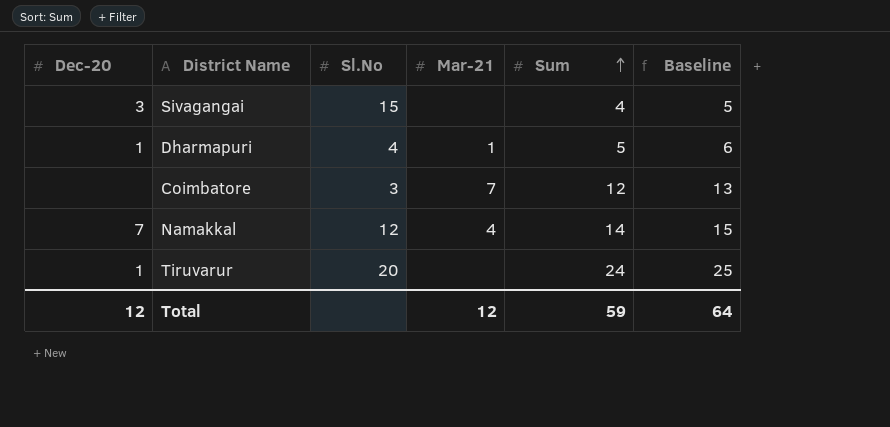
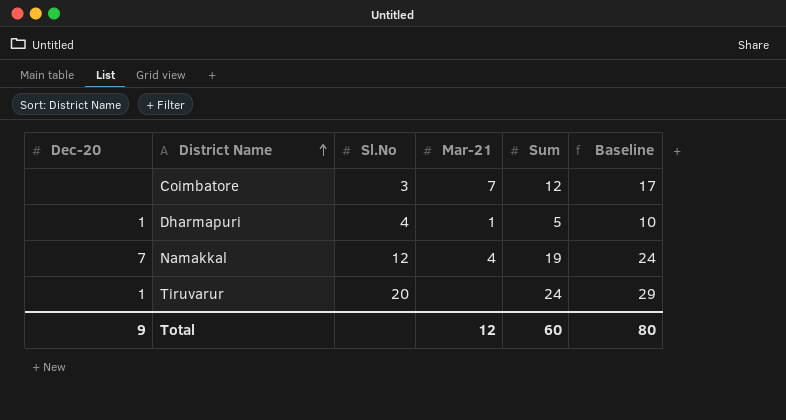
row order: Sum ascending -> District Name ascending
column Baseline | formula: [Sum] + 1 -> [Sum] + 5
row Sivagangai: 3 | 15 | none | 4 | 5 -> none
Namakkal | Sum: 14 -> 19
Total | Dec-20: 12 -> 9
Total | Sum: 59 -> 60
Total | Baseline: 64 -> 80

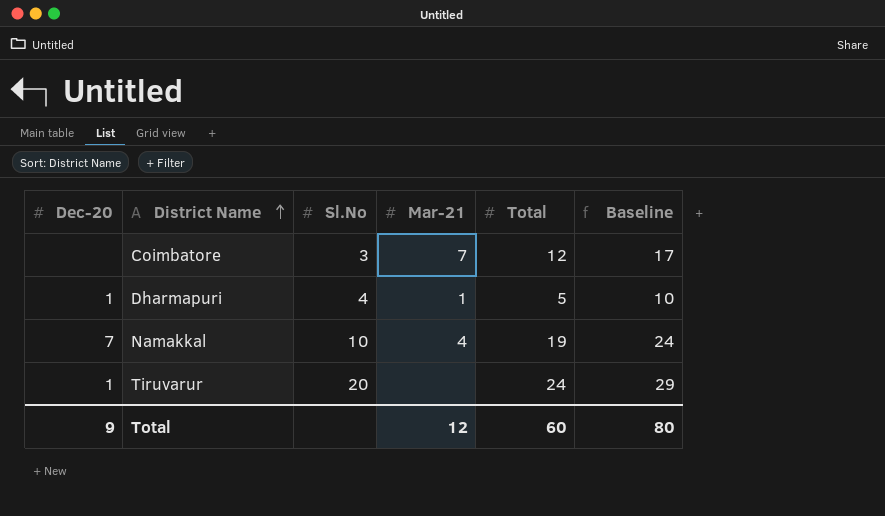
column name: Sum -> Total
Namakkal | Sl.No: 12 -> 10

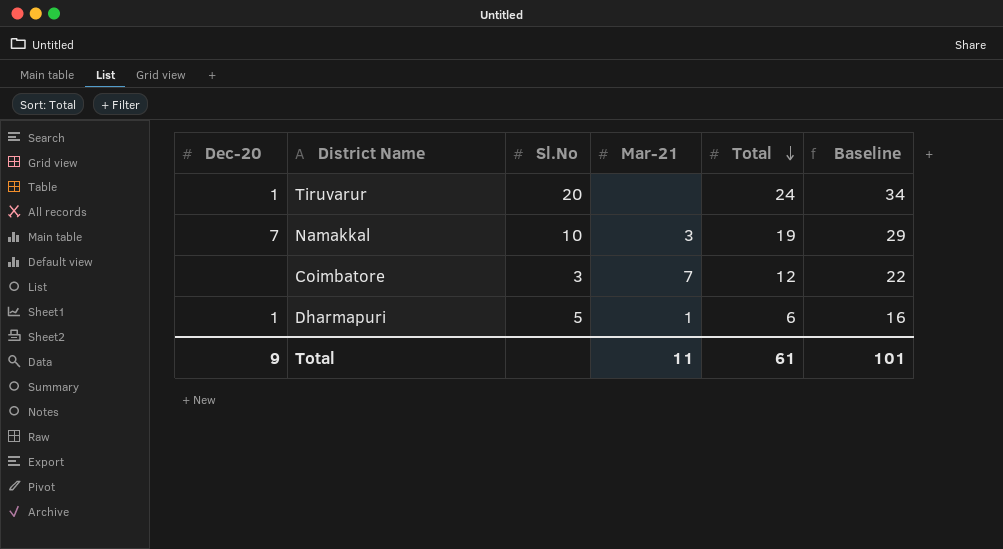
row order: District Name ascending -> Total descending
column Baseline | formula: [Total] + 5 -> [Total] + 10
Namakkal | Mar-21: 4 -> 3
Dharmapuri | Sl.No: 4 -> 5
Dharmapuri | Total: 5 -> 6
Total | Mar-21: 12 -> 11
Total | Total: 60 -> 61
Total | Baseline: 80 -> 101

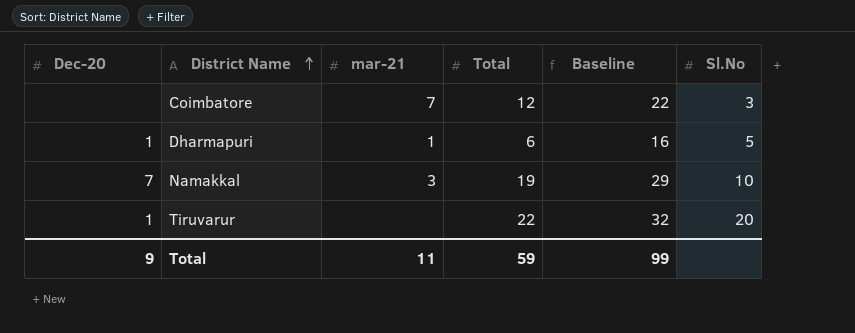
row order: Total descending -> District Name ascending
column name: Mar-21 -> mar-21
column Sl.No | position: 3 -> 6
Tiruvarur | Total: 24 -> 22
Tiruvarur | Baseline: 34 -> 32
Total | Total: 61 -> 59
Total | Baseline: 101 -> 99

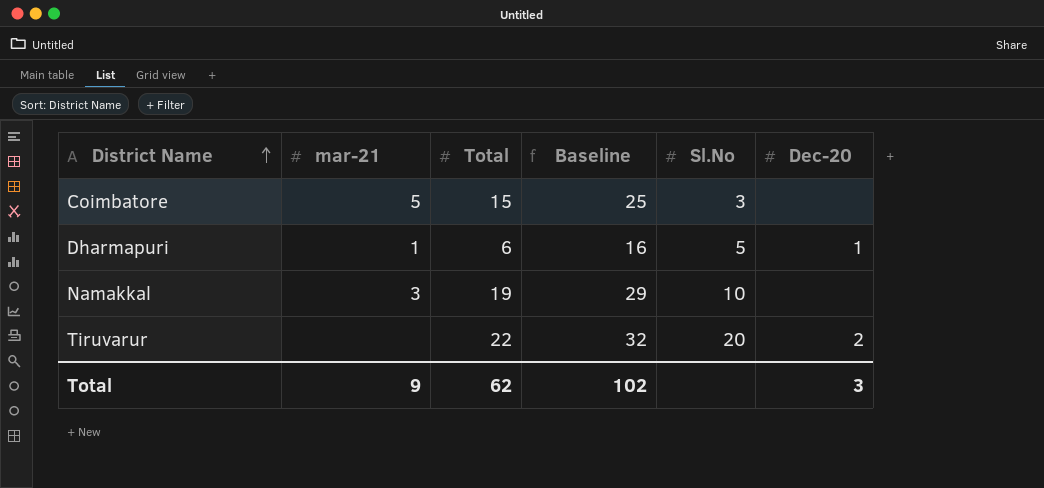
column Dec-20 | position: 1 -> 6
Coimbatore | mar-21: 7 -> 5
Coimbatore | Total: 12 -> 15
Coimbatore | Baseline: 22 -> 25
Namakkal | Dec-20: 7 -> none
Tiruvarur | Dec-20: 1 -> 2
Total | mar-21: 11 -> 9
Total | Total: 59 -> 62
Total | Baseline: 99 -> 102
Total | Dec-20: 9 -> 3

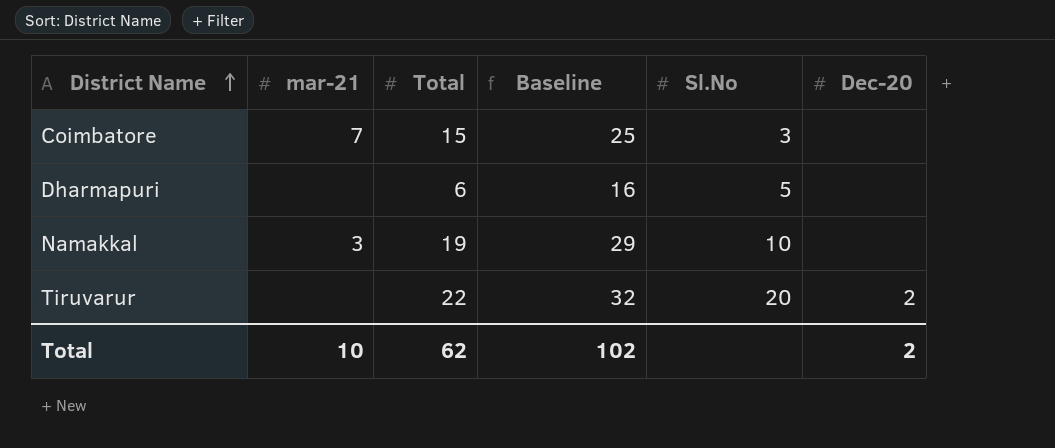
Coimbatore | mar-21: 5 -> 7
Dharmapuri | mar-21: 1 -> none
Dharmapuri | Dec-20: 1 -> none
Total | mar-21: 9 -> 10
Total | Dec-20: 3 -> 2

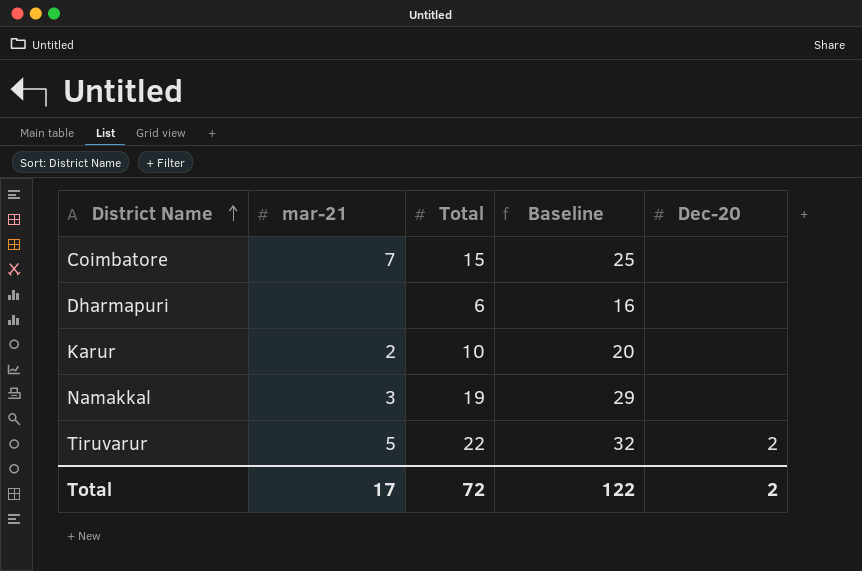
column Sl.No | position: 5 -> none
row Karur: none -> 2 | 10 | 20 | none
Tiruvarur | mar-21: none -> 5
Total | mar-21: 10 -> 17
Total | Total: 62 -> 72
Total | Baseline: 102 -> 122

